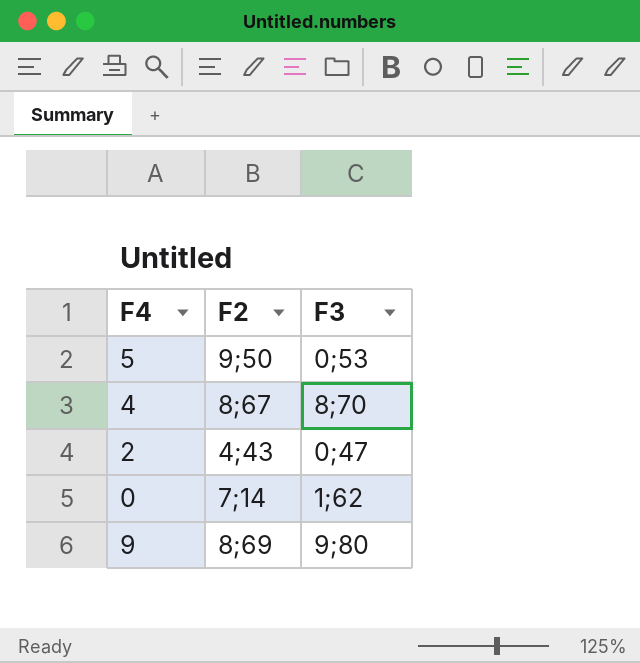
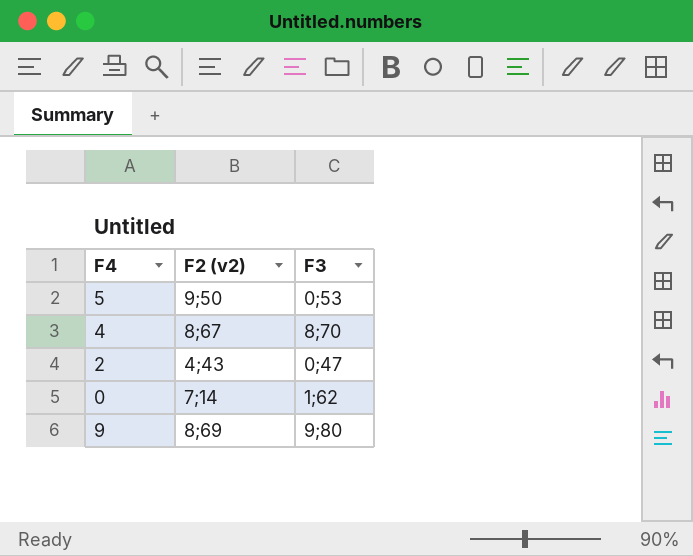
column name: F2 -> F2 (v2)

